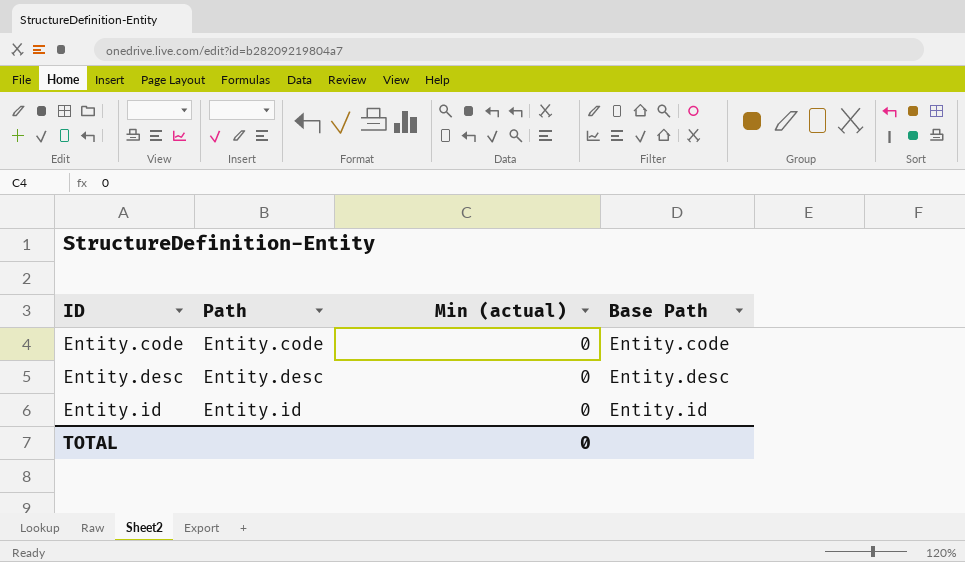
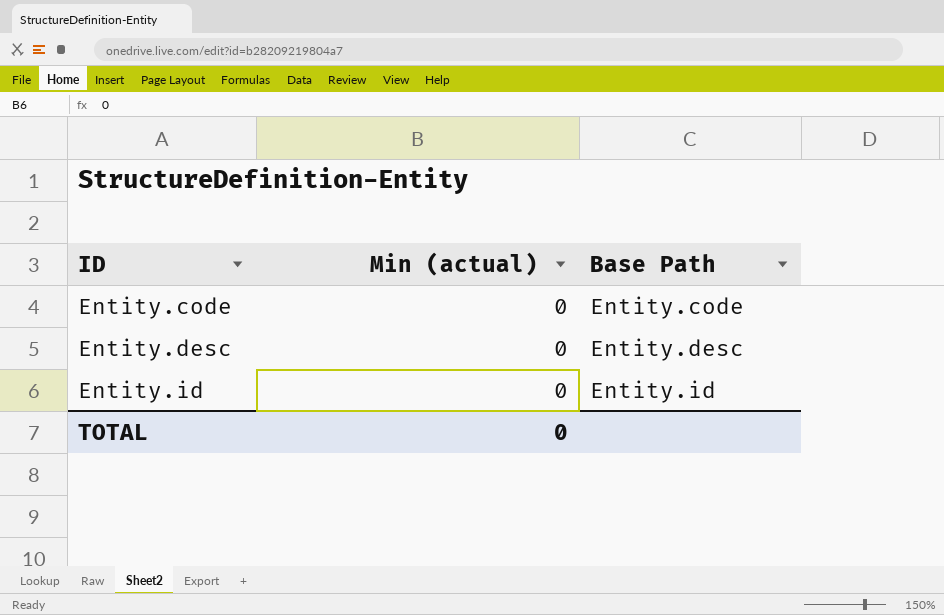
column Path | position: 2 -> none

